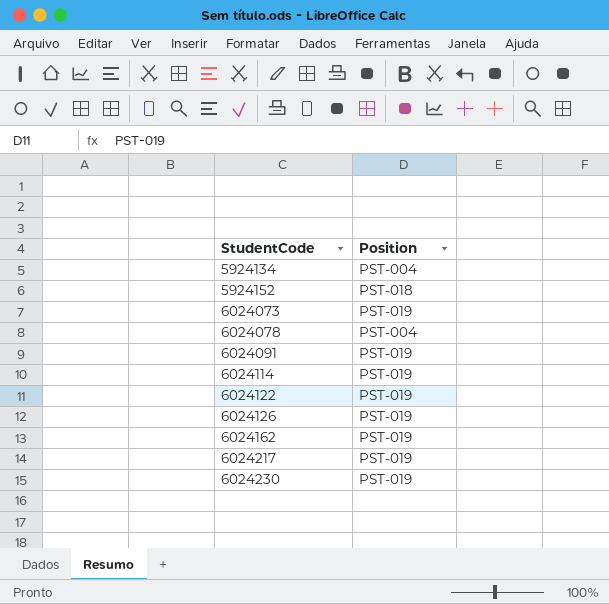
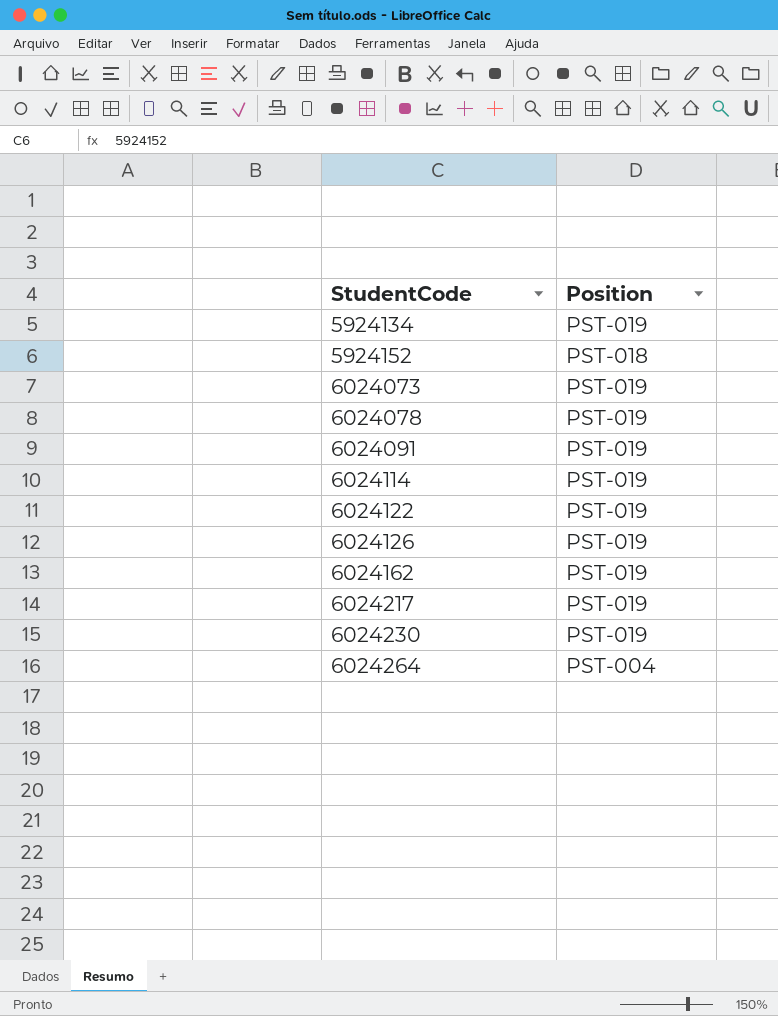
5924134 | Position: PST-004 -> PST-019
6024078 | Position: PST-004 -> PST-019
row 6024264: none -> PST-004

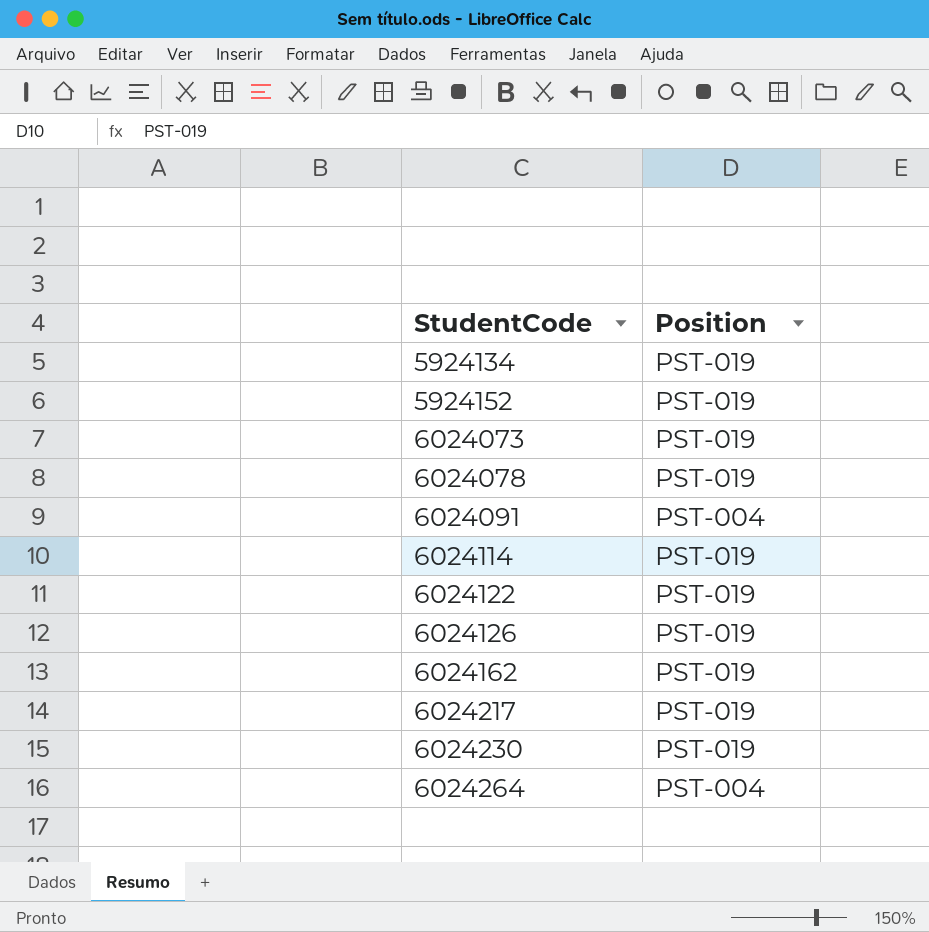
5924152 | Position: PST-018 -> PST-019
6024091 | Position: PST-019 -> PST-004

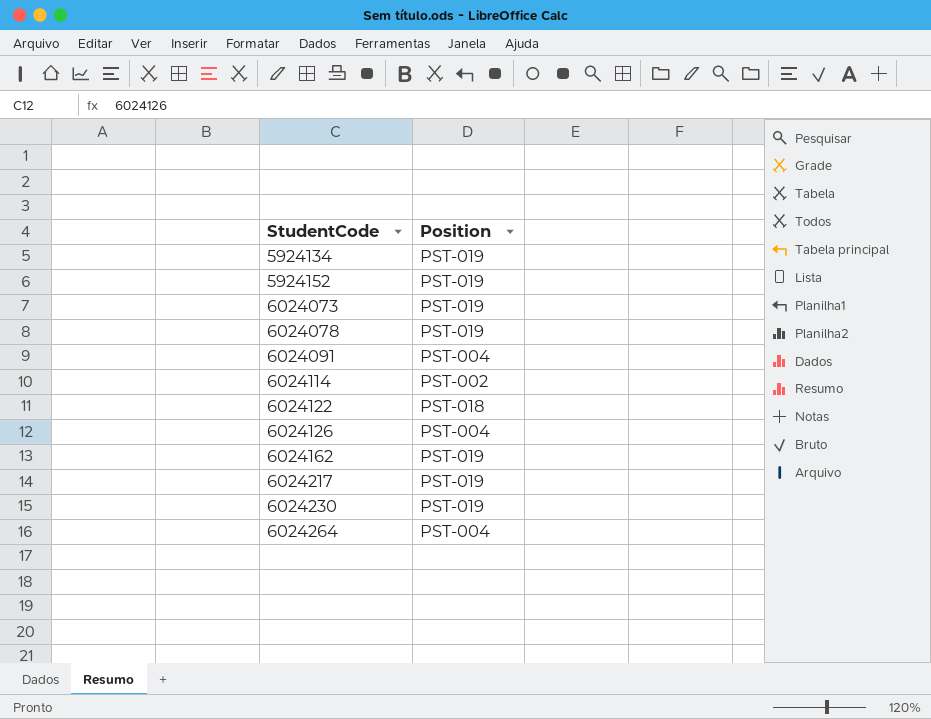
6024114 | Position: PST-019 -> PST-002
6024122 | Position: PST-019 -> PST-018
6024126 | Position: PST-019 -> PST-004

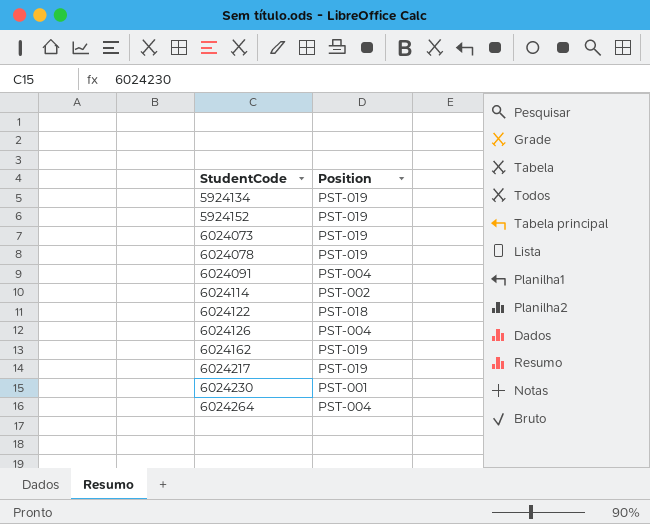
6024230 | Position: PST-019 -> PST-001

